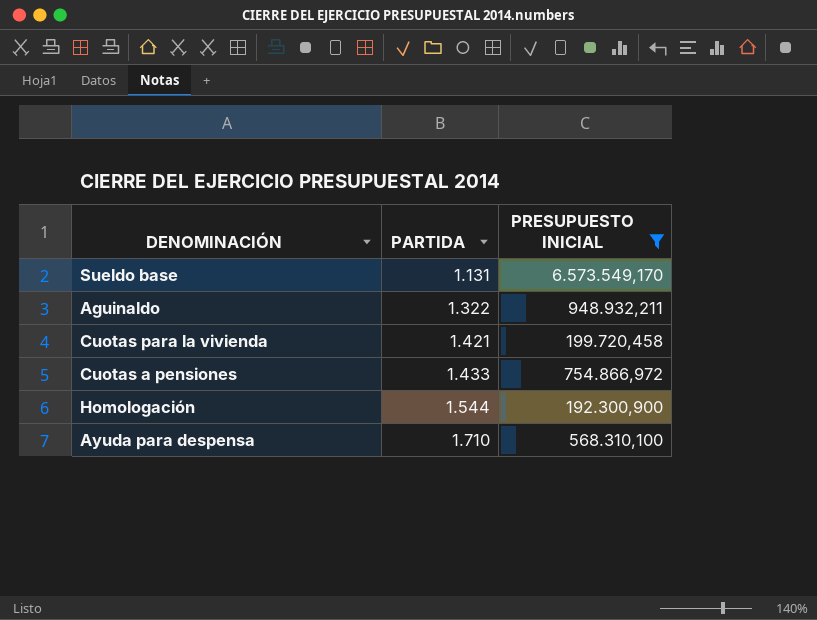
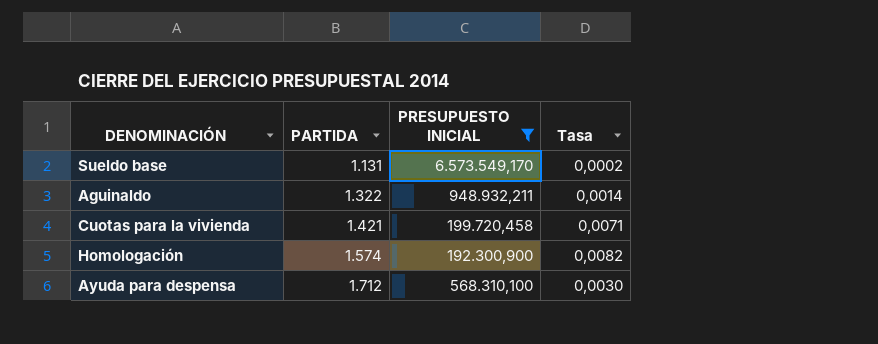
column Tasa | formula: none -> [PARTIDA] / [PRESUPUESTO INICIAL]
row Cuotas a pensiones: 1.433 | 754.866,972 -> none
Homologación | PARTIDA: 1.544 -> 1.574
Ayuda para despensa | PARTIDA: 1.710 -> 1.712

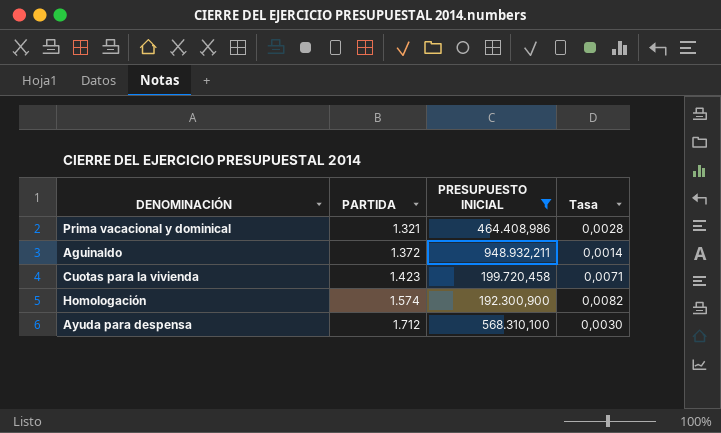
row Sueldo base: 1.131 | 6.573.549,170 | 0,0002 -> none
row Prima vacacional y dominical: none -> 1.321 | 464.408,986 | 0,0028
Aguinaldo | PARTIDA: 1.322 -> 1.372
Cuotas para la vivienda | PARTIDA: 1.421 -> 1.423

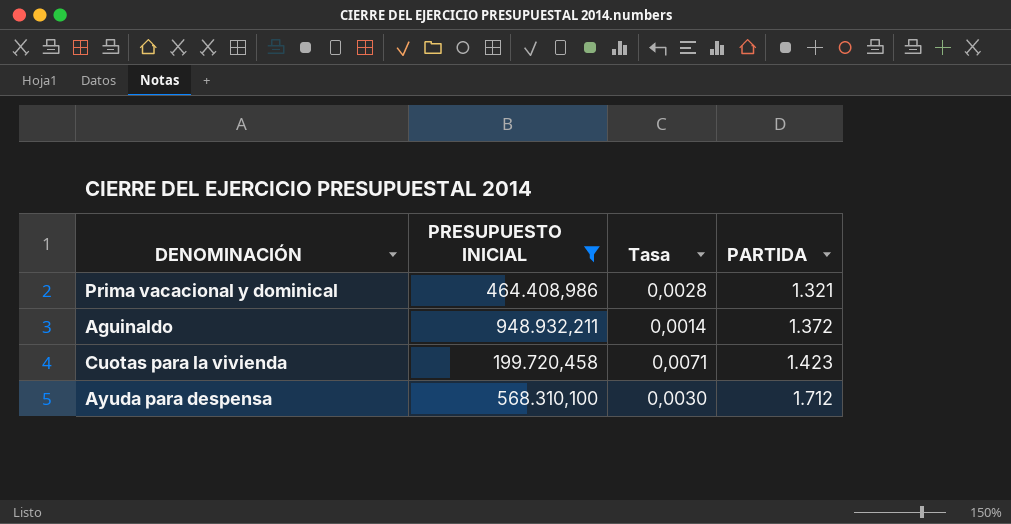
column PARTIDA | position: 2 -> 4
row Homologación: 1.574 | 192.300,900 | 0,0082 -> none

